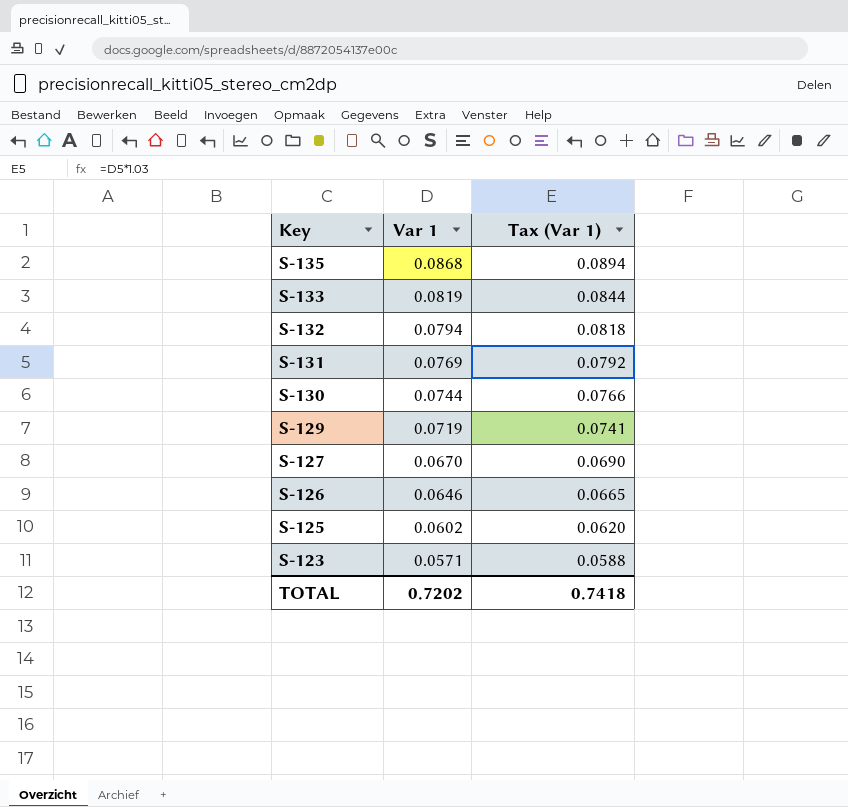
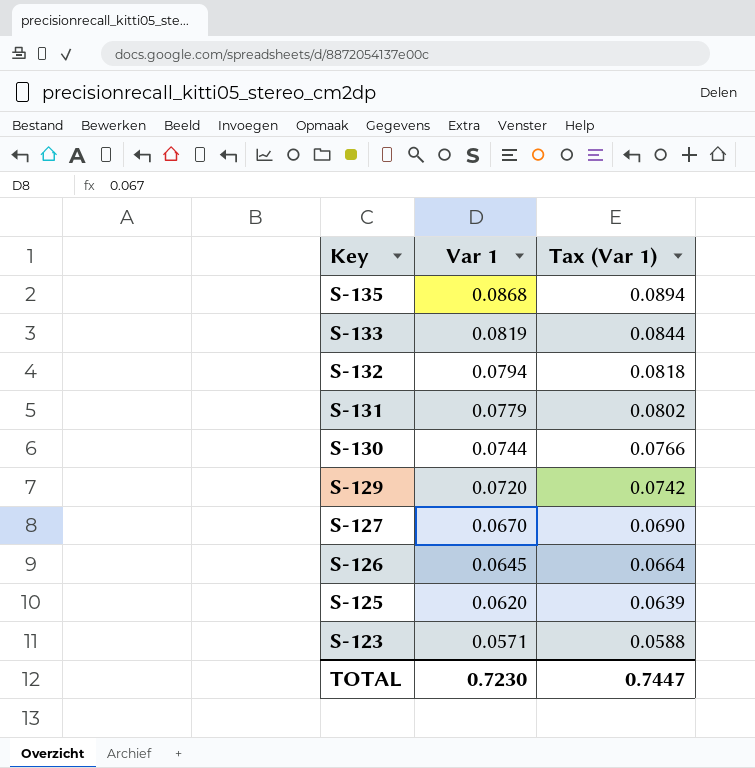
S-131 | Var 1: 0.0769 -> 0.0779
S-131 | Tax (Var 1): 0.0792 -> 0.0802
S-129 | Var 1: 0.0719 -> 0.0720
S-129 | Tax (Var 1): 0.0741 -> 0.0742
S-126 | Var 1: 0.0646 -> 0.0645
S-126 | Tax (Var 1): 0.0665 -> 0.0664
S-125 | Var 1: 0.0602 -> 0.0620
S-125 | Tax (Var 1): 0.0620 -> 0.0639
TOTAL | Var 1: 0.7202 -> 0.7230
TOTAL | Tax (Var 1): 0.7418 -> 0.7447

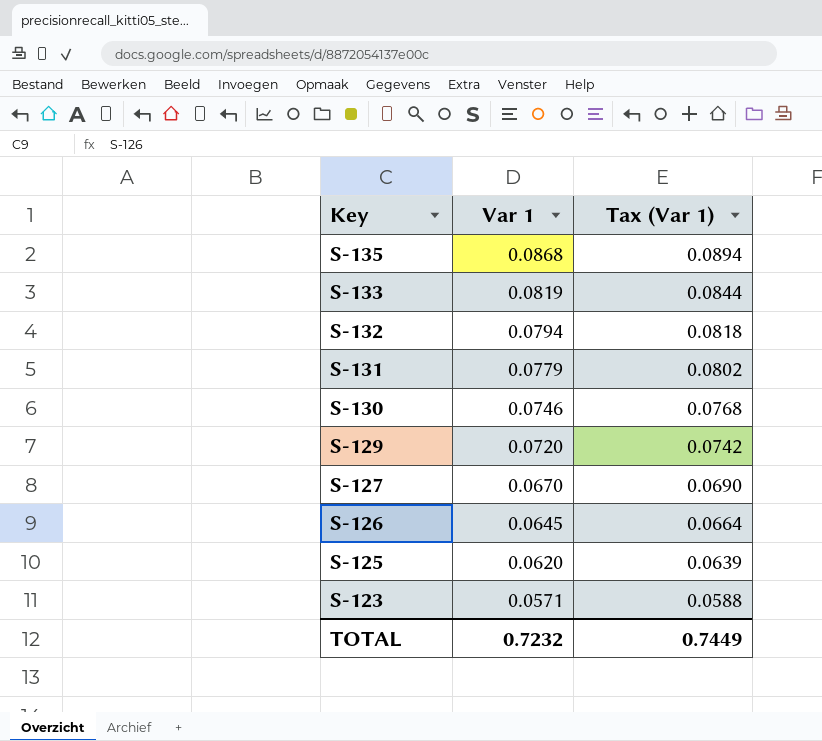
S-130 | Var 1: 0.0744 -> 0.0746
S-130 | Tax (Var 1): 0.0766 -> 0.0768
TOTAL | Var 1: 0.7230 -> 0.7232
TOTAL | Tax (Var 1): 0.7447 -> 0.7449

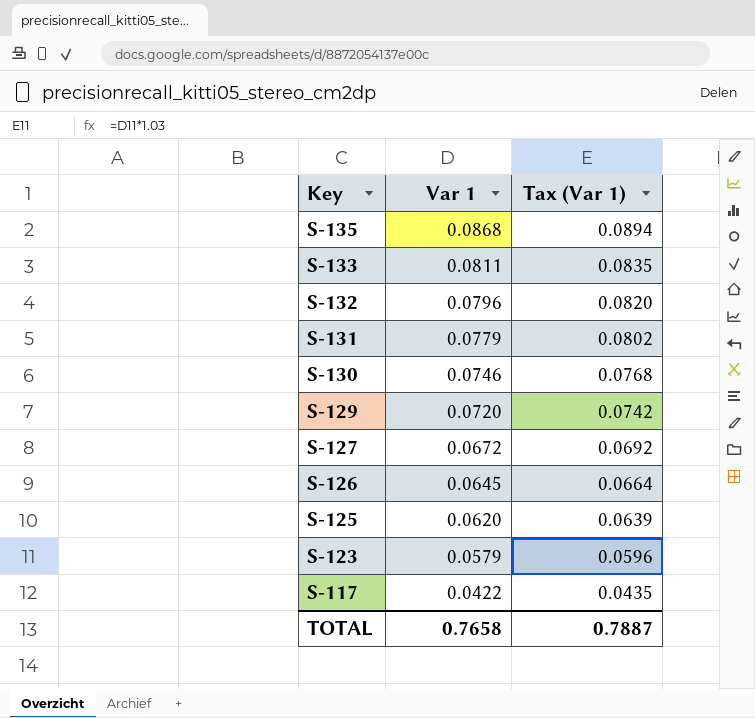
S-133 | Var 1: 0.0819 -> 0.0811
S-133 | Tax (Var 1): 0.0844 -> 0.0835
S-132 | Var 1: 0.0794 -> 0.0796
S-132 | Tax (Var 1): 0.0818 -> 0.0820
S-127 | Var 1: 0.0670 -> 0.0672
S-127 | Tax (Var 1): 0.0690 -> 0.0692
S-123 | Var 1: 0.0571 -> 0.0579
S-123 | Tax (Var 1): 0.0588 -> 0.0596
row S-117: none -> 0.0422 | 0.0435
TOTAL | Var 1: 0.7232 -> 0.7658
TOTAL | Tax (Var 1): 0.7449 -> 0.7887

